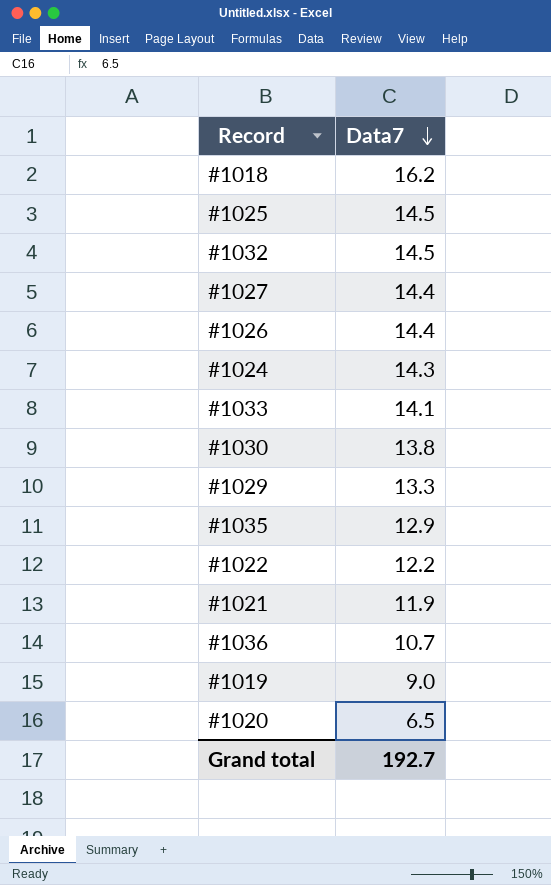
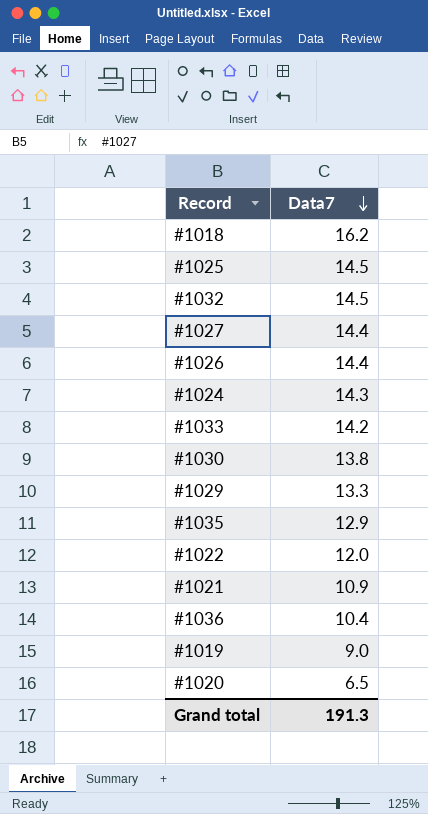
#1033 | Data7: 14.1 -> 14.2
#1022 | Data7: 12.2 -> 12.0
#1021 | Data7: 11.9 -> 10.9
#1036 | Data7: 10.7 -> 10.4
Grand total | Data7: 192.7 -> 191.3

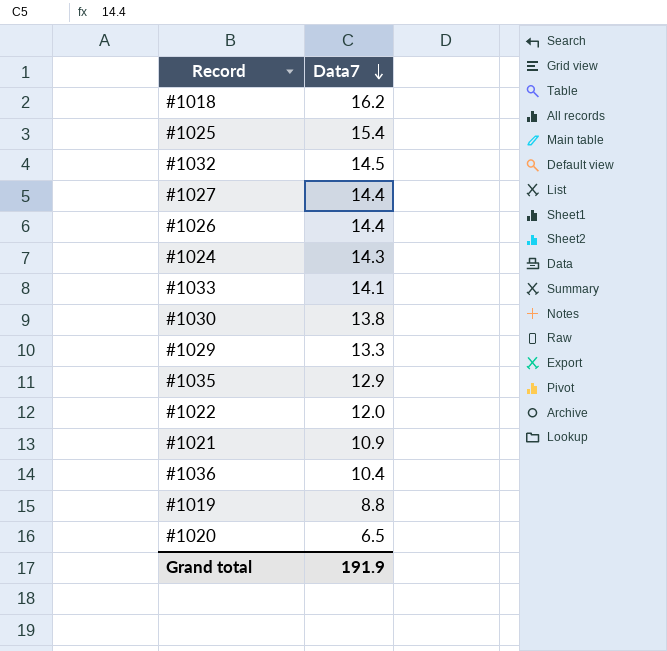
#1025 | Data7: 14.5 -> 15.4
#1033 | Data7: 14.2 -> 14.1
#1019 | Data7: 9.0 -> 8.8
Grand total | Data7: 191.3 -> 191.9

